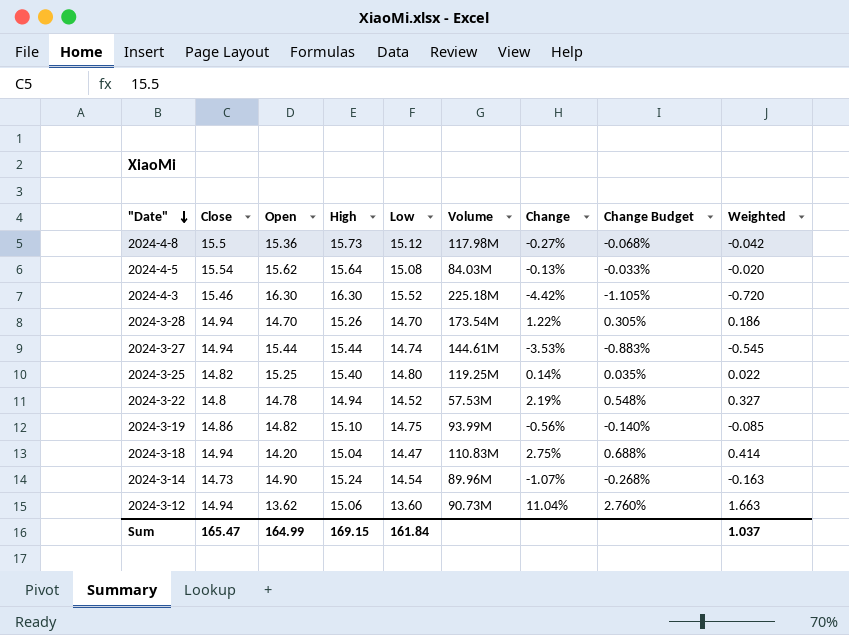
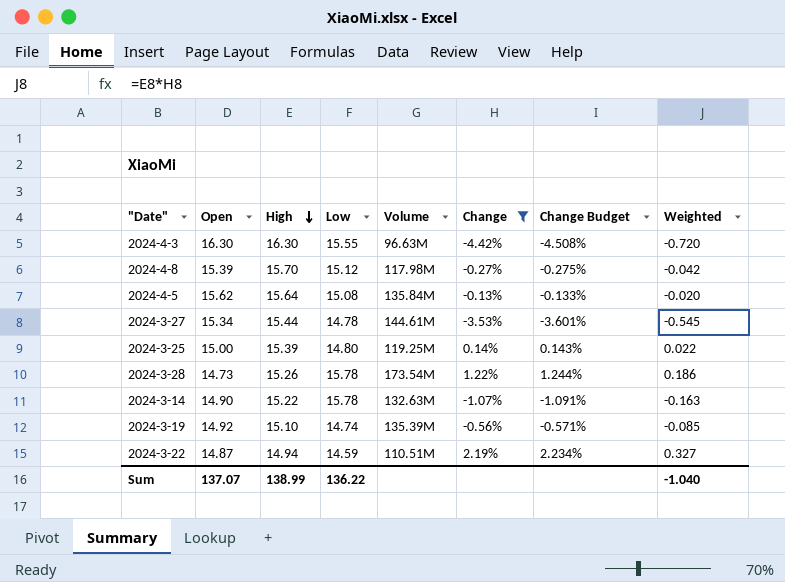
filter: none -> Change <= 2.19%
row order: "Date" descending -> High descending
column Close | position: 2 -> none
column Change Budget | formula: [Change] * 0.25 -> [Change] * 1.02
2024-4-3 | Low: 15.52 -> 15.55
2024-4-3 | Volume: 225.18M -> 96.63M
2024-4-8 | Open: 15.36 -> 15.39
2024-4-8 | High: 15.73 -> 15.70
2024-4-5 | Volume: 84.03M -> 135.84M
2024-3-27 | Open: 15.44 -> 15.34
2024-3-27 | Low: 14.74 -> 14.78
2024-3-25 | Open: 15.25 -> 15.00
2024-3-25 | High: 15.40 -> 15.39
2024-3-28 | Open: 14.70 -> 14.73
2024-3-28 | Low: 14.70 -> 15.78
2024-3-14 | High: 15.24 -> 15.22
2024-3-14 | Low: 14.54 -> 15.78
2024-3-14 | Volume: 89.96M -> 132.63M
2024-3-19 | Open: 14.82 -> 14.92
2024-3-19 | Low: 14.75 -> 14.74
2024-3-19 | Volume: 93.99M -> 135.39M
2024-3-22 | Open: 14.78 -> 14.87
2024-3-22 | Low: 14.52 -> 14.59
2024-3-22 | Volume: 57.53M -> 110.51M
Sum | Open: 164.99 -> 137.07
Sum | High: 169.15 -> 138.99
Sum | Low: 161.84 -> 136.22
Sum | Weighted: 1.037 -> -1.040

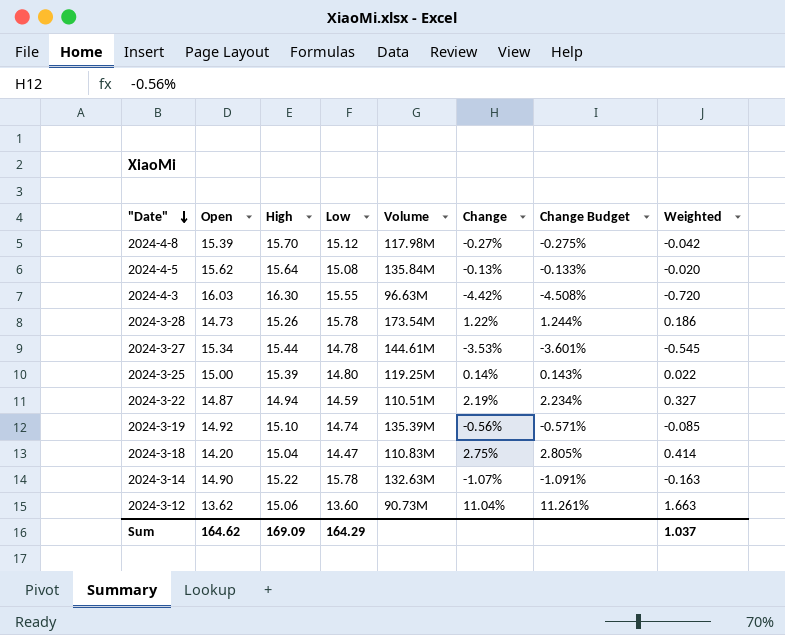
filter: Change <= 2.19% -> none
row order: High descending -> "Date" descending
2024-4-3 | Open: 16.30 -> 16.03
Sum | Open: 137.07 -> 164.62
Sum | High: 138.99 -> 169.09
Sum | Low: 136.22 -> 164.29
Sum | Weighted: -1.040 -> 1.037

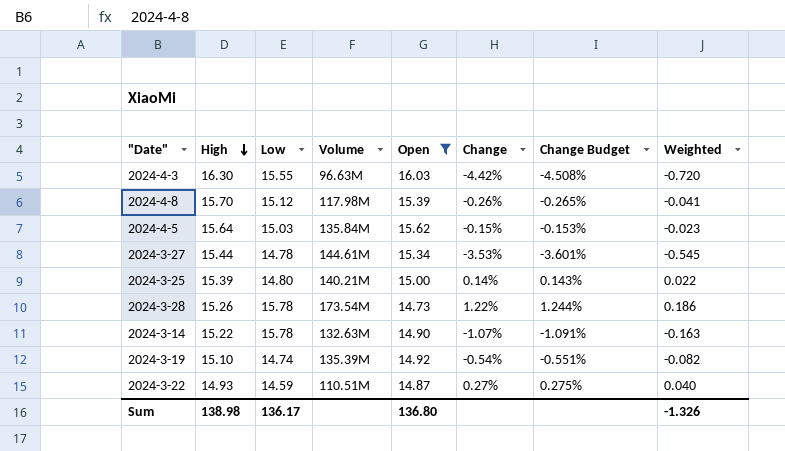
filter: none -> Open >= 14.73
row order: "Date" descending -> High descending
column Open | position: 2 -> 5
2024-4-8 | Change: -0.27% -> -0.26%
2024-4-8 | Change Budget: -0.275% -> -0.265%
2024-4-8 | Weighted: -0.042 -> -0.041
2024-4-5 | Low: 15.08 -> 15.03
2024-4-5 | Change: -0.13% -> -0.15%
2024-4-5 | Change Budget: -0.133% -> -0.153%
2024-4-5 | Weighted: -0.020 -> -0.023
2024-3-25 | Volume: 119.25M -> 140.21M
2024-3-19 | Change: -0.56% -> -0.54%
2024-3-19 | Change Budget: -0.571% -> -0.551%
2024-3-19 | Weighted: -0.085 -> -0.082
2024-3-22 | High: 14.94 -> 14.93
2024-3-22 | Change: 2.19% -> 0.27%
2024-3-22 | Change Budget: 2.234% -> 0.275%
2024-3-22 | Weighted: 0.327 -> 0.040
Sum | High: 169.09 -> 138.98
Sum | Low: 164.29 -> 136.17
Sum | Open: 164.62 -> 136.80
Sum | Weighted: 1.037 -> -1.326

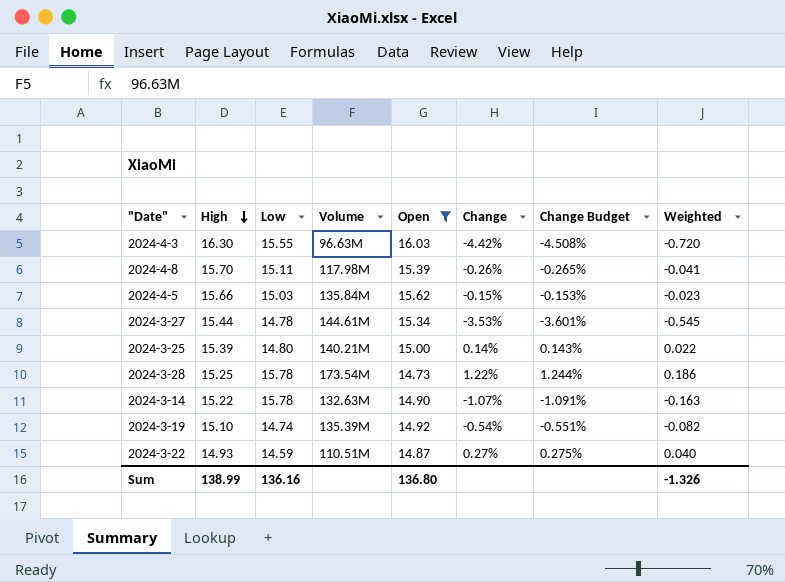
2024-4-8 | Low: 15.12 -> 15.11
2024-4-5 | High: 15.64 -> 15.66
2024-3-28 | High: 15.26 -> 15.25
Sum | High: 138.98 -> 138.99
Sum | Low: 136.17 -> 136.16

